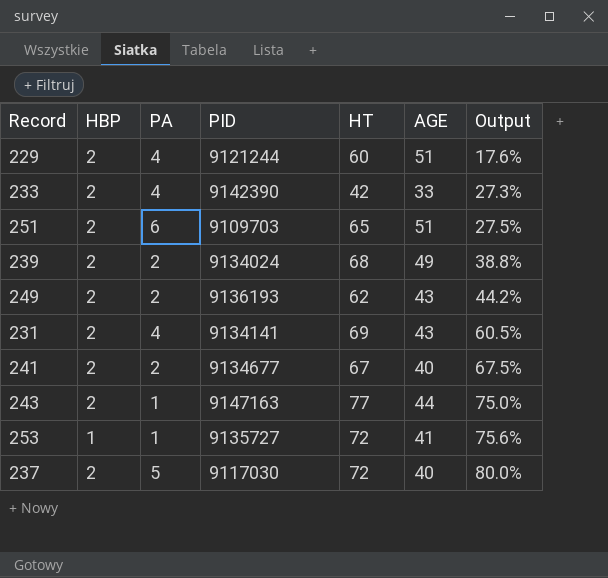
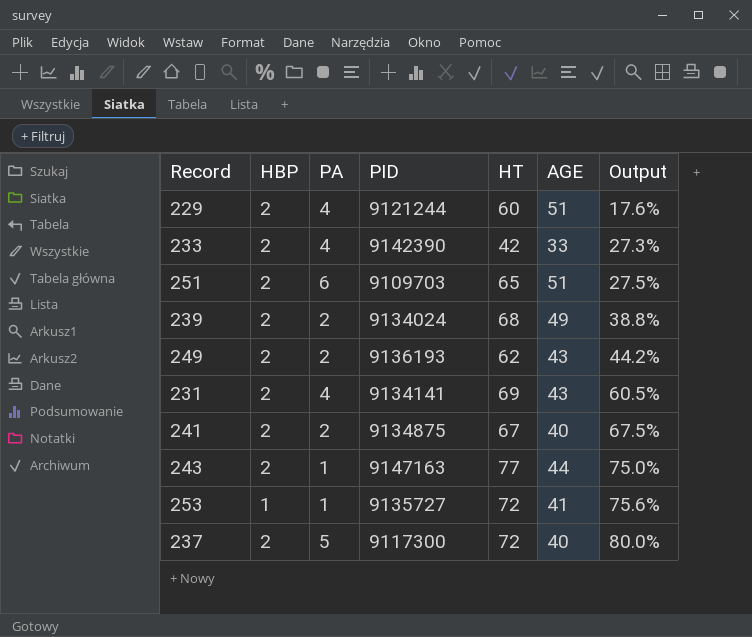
241 | PID: 9134677 -> 9134875
237 | PID: 9117030 -> 9117300

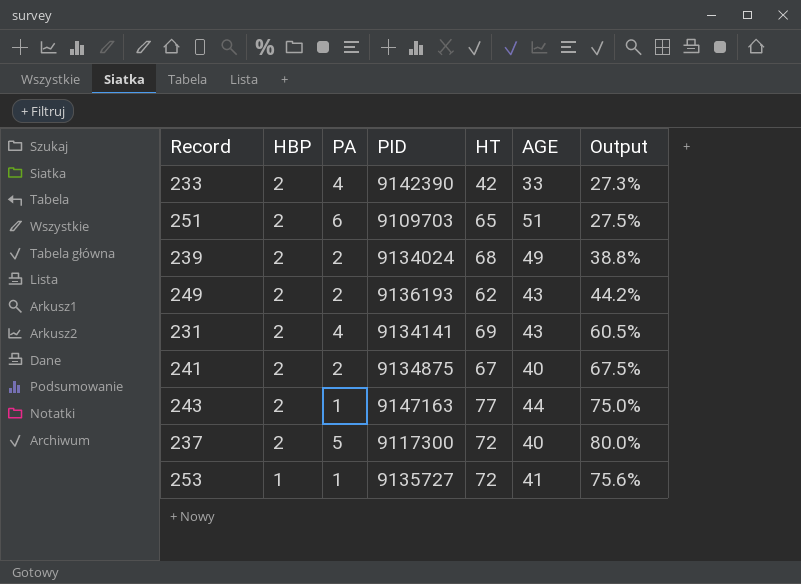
row order: Output ascending -> HBP descending
row 229: 2 | 4 | 9121244 | 60 | 51 | 17.6% -> none

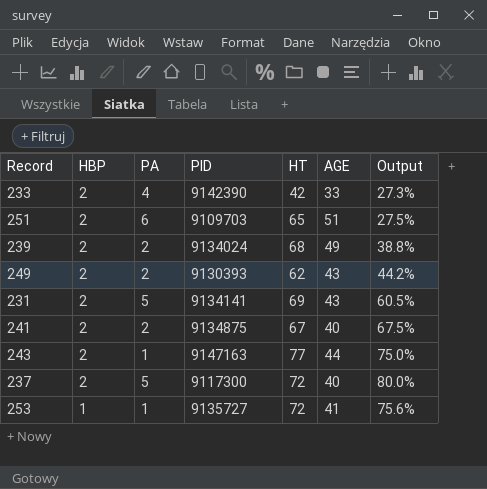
249 | PID: 9136193 -> 9130393
231 | PA: 4 -> 5

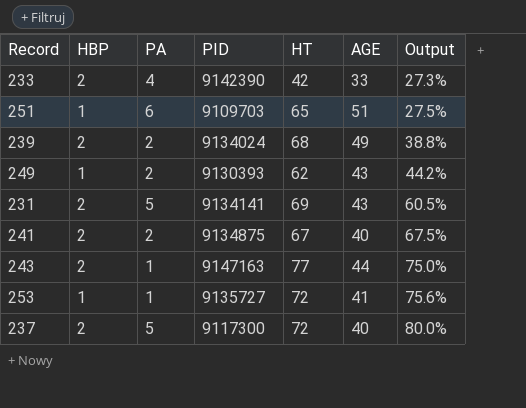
row order: HBP descending -> Output ascending
251 | HBP: 2 -> 1
249 | HBP: 2 -> 1

